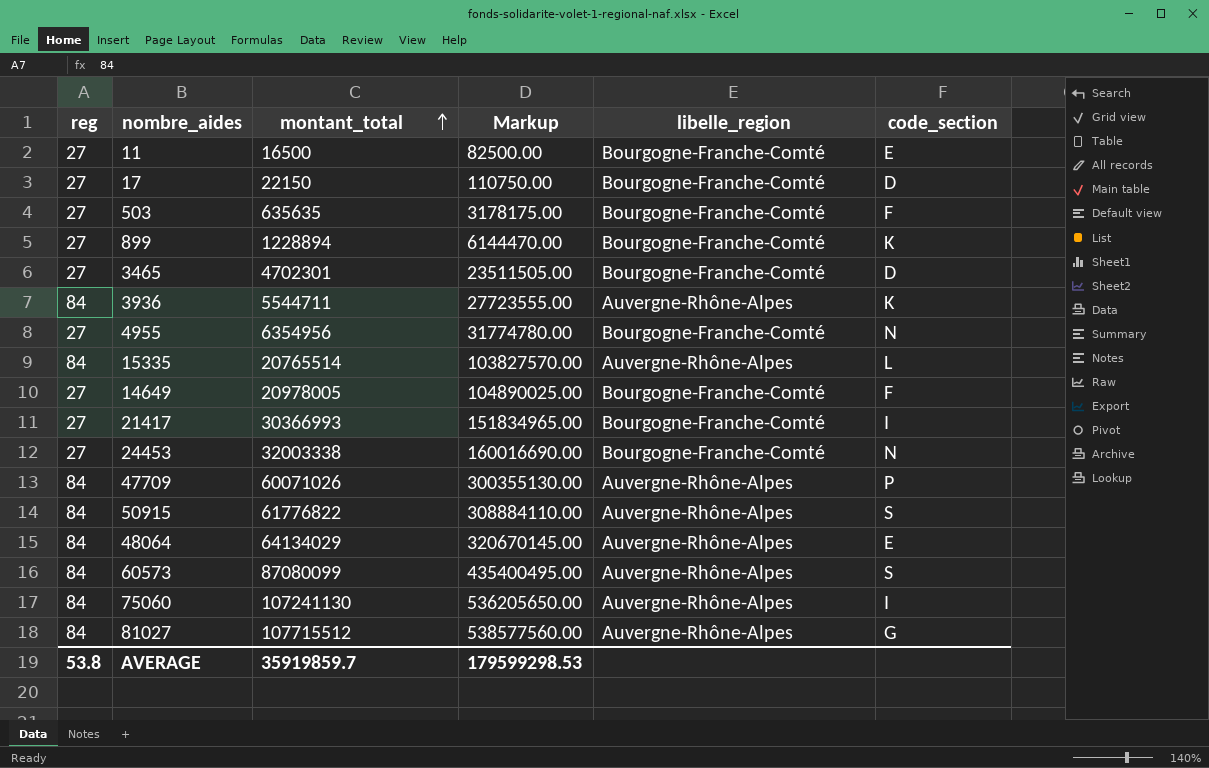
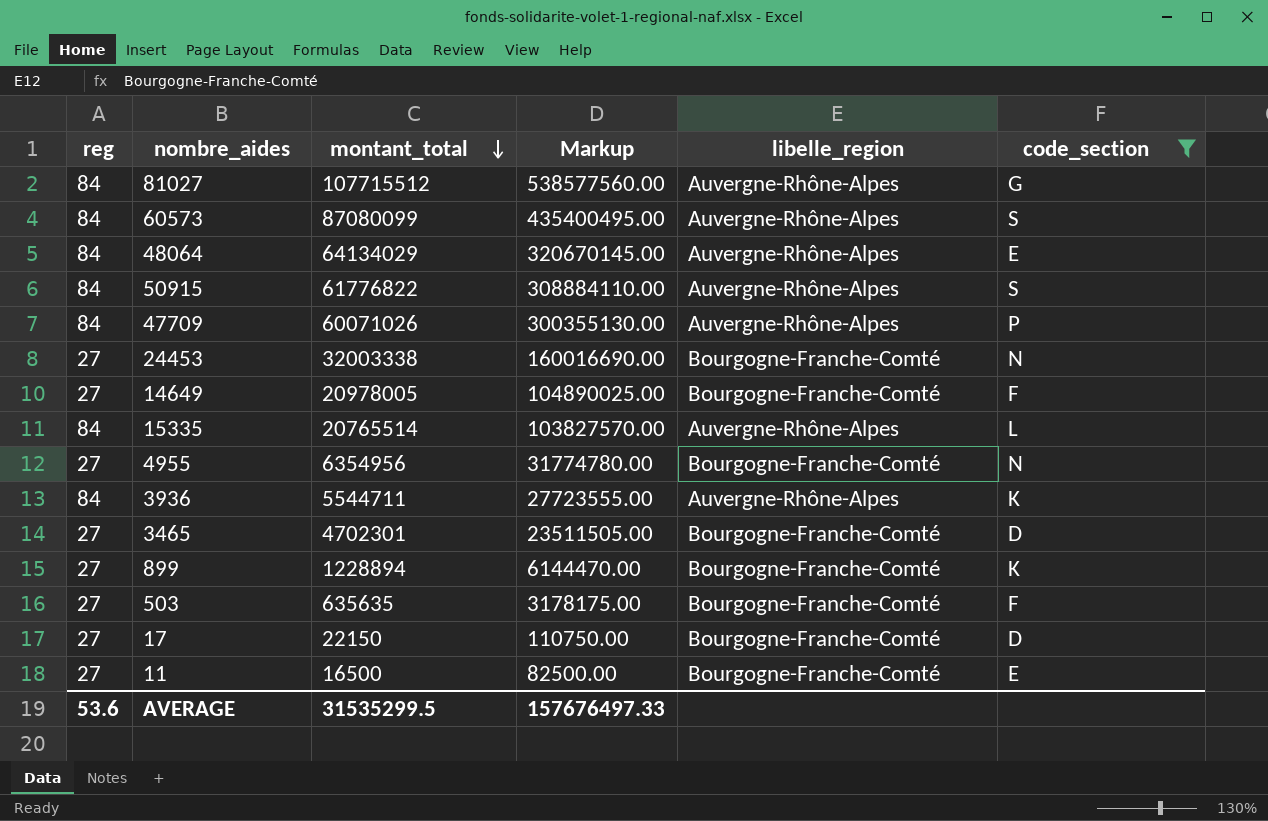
filter: none -> code_section != I
row order: montant_total ascending -> montant_total descending
AVERAGE | reg: 53.8 -> 53.6
AVERAGE | montant_total: 35919859.7 -> 31535299.5
AVERAGE | Markup: 179599298.53 -> 157676497.33

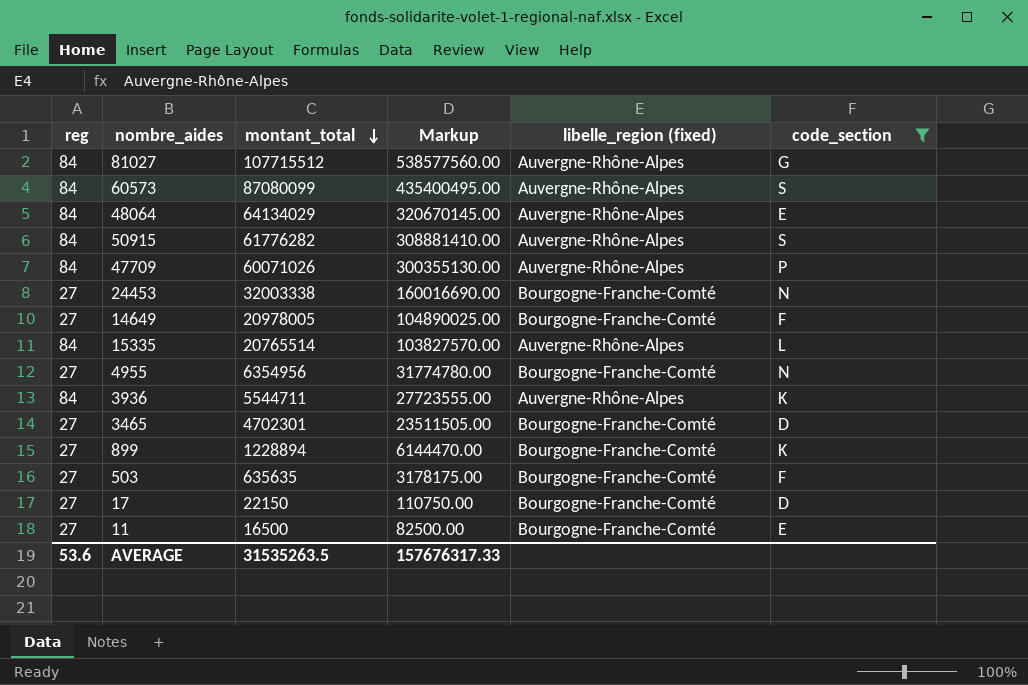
column name: libelle_region -> libelle_region (fixed)
50915 | montant_total: 61776822 -> 61776282
50915 | Markup: 308884110.00 -> 308881410.00
AVERAGE | montant_total: 31535299.5 -> 31535263.5
AVERAGE | Markup: 157676497.33 -> 157676317.33

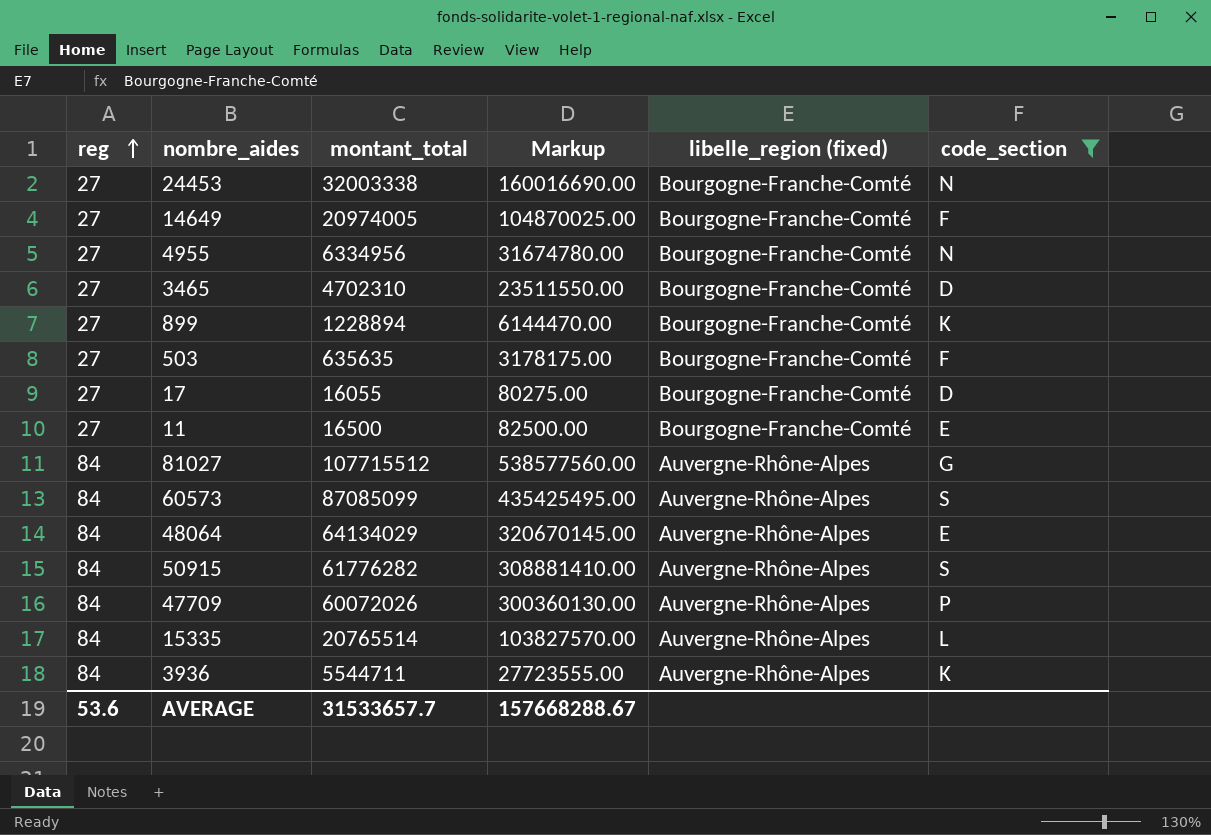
row order: montant_total descending -> reg ascending
14649 | montant_total: 20978005 -> 20974005
14649 | Markup: 104890025.00 -> 104870025.00
4955 | montant_total: 6354956 -> 6334956
4955 | Markup: 31774780.00 -> 31674780.00
3465 | montant_total: 4702301 -> 4702310
3465 | Markup: 23511505.00 -> 23511550.00
17 | montant_total: 22150 -> 16055
17 | Markup: 110750.00 -> 80275.00
60573 | montant_total: 87080099 -> 87085099
60573 | Markup: 435400495.00 -> 435425495.00
47709 | montant_total: 60071026 -> 60072026
47709 | Markup: 300355130.00 -> 300360130.00
AVERAGE | montant_total: 31535263.5 -> 31533657.7
AVERAGE | Markup: 157676317.33 -> 157668288.67

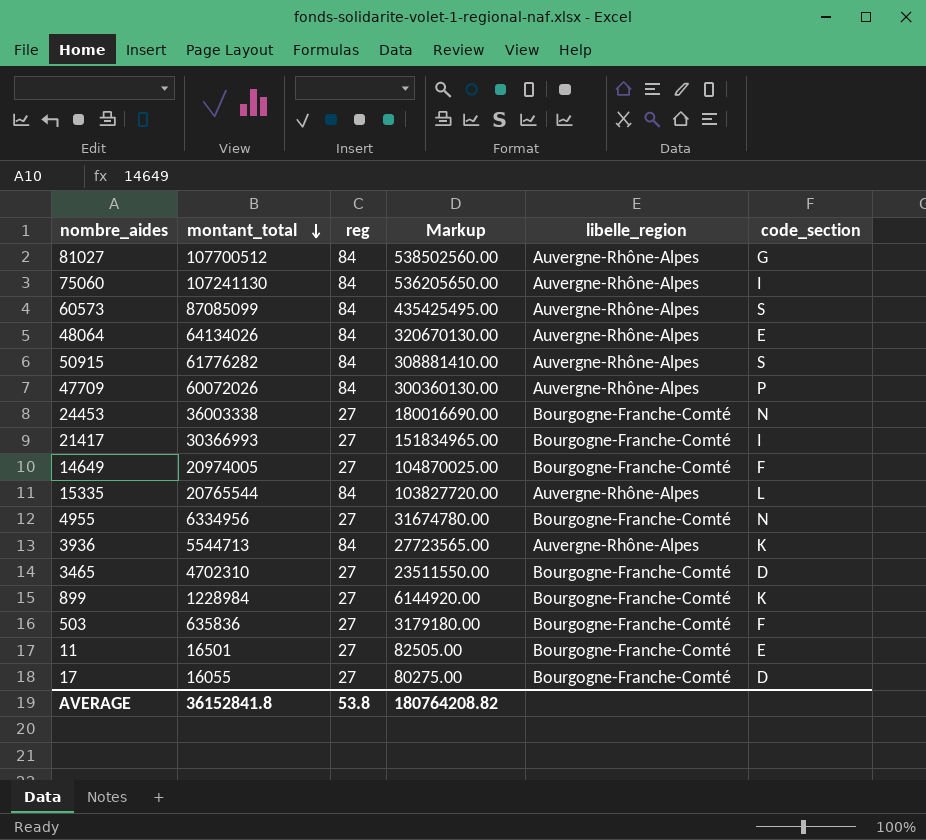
filter: code_section != I -> none
row order: reg ascending -> montant_total descending
column reg | position: 1 -> 3
column name: libelle_region (fixed) -> libelle_region
81027 | montant_total: 107715512 -> 107700512
81027 | Markup: 538577560.00 -> 538502560.00
48064 | montant_total: 64134029 -> 64134026
48064 | Markup: 320670145.00 -> 320670130.00
24453 | montant_total: 32003338 -> 36003338
24453 | Markup: 160016690.00 -> 180016690.00
15335 | montant_total: 20765514 -> 20765544
15335 | Markup: 103827570.00 -> 103827720.00
3936 | montant_total: 5544711 -> 5544713
3936 | Markup: 27723555.00 -> 27723565.00
899 | montant_total: 1228894 -> 1228984
899 | Markup: 6144470.00 -> 6144920.00
503 | montant_total: 635635 -> 635836
503 | Markup: 3178175.00 -> 3179180.00
11 | montant_total: 16500 -> 16501
11 | Markup: 82500.00 -> 82505.00
AVERAGE | montant_total: 31533657.7 -> 36152841.8
AVERAGE | reg: 53.6 -> 53.8
AVERAGE | Markup: 157668288.67 -> 180764208.82

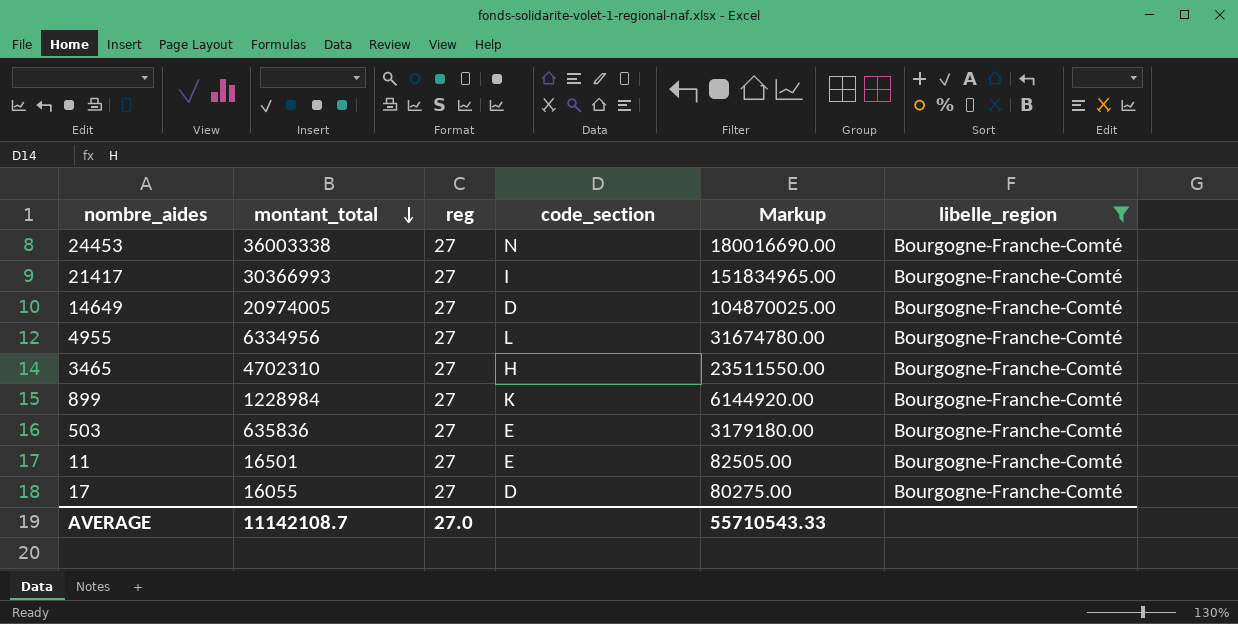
filter: none -> libelle_region = Bourgogne-Franche-Comté
column code_section | position: 6 -> 4
14649 | code_section: F -> D
4955 | code_section: N -> L
3465 | code_section: D -> H
503 | code_section: F -> E
AVERAGE | montant_total: 36152841.8 -> 11142108.7
AVERAGE | reg: 53.8 -> 27.0
AVERAGE | Markup: 180764208.82 -> 55710543.33

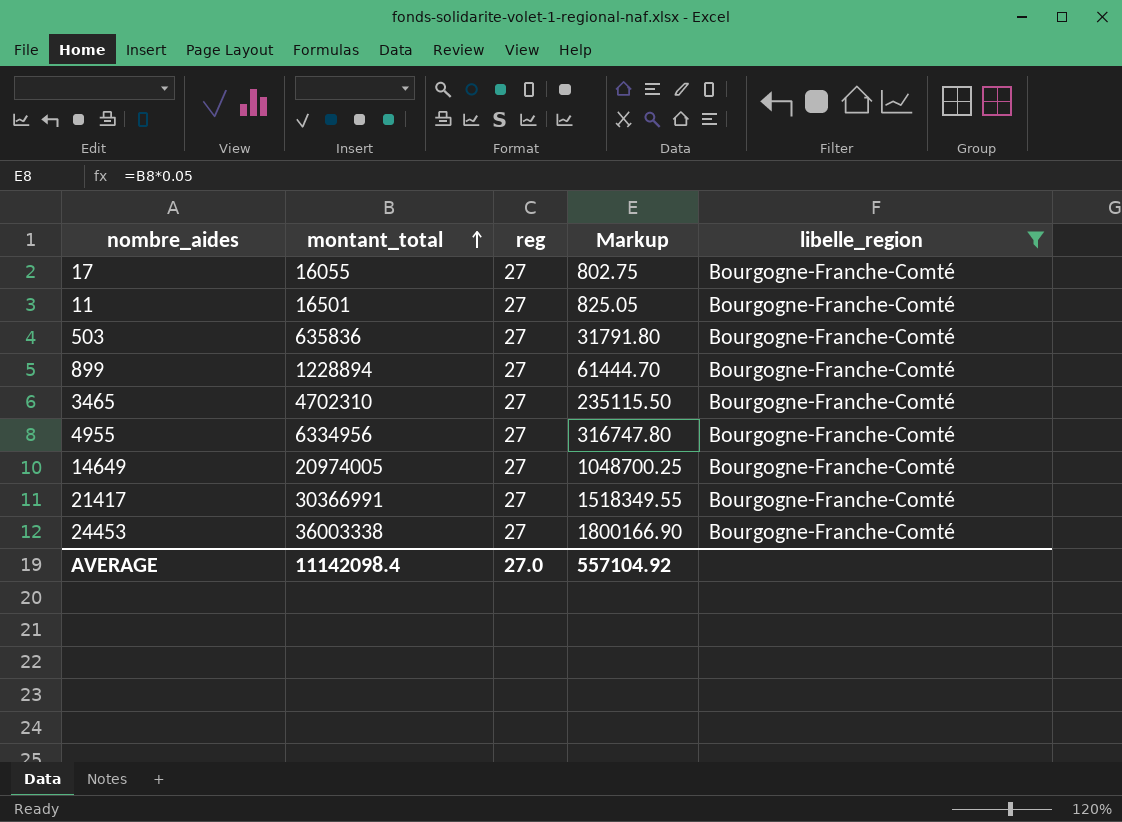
row order: montant_total descending -> montant_total ascending
column code_section | position: 4 -> none
column Markup | formula: [montant_total] * 5 -> [montant_total] * 0.05
899 | montant_total: 1228984 -> 1228894
21417 | montant_total: 30366993 -> 30366991
AVERAGE | montant_total: 11142108.7 -> 11142098.4
AVERAGE | Markup: 55710543.33 -> 557104.92

